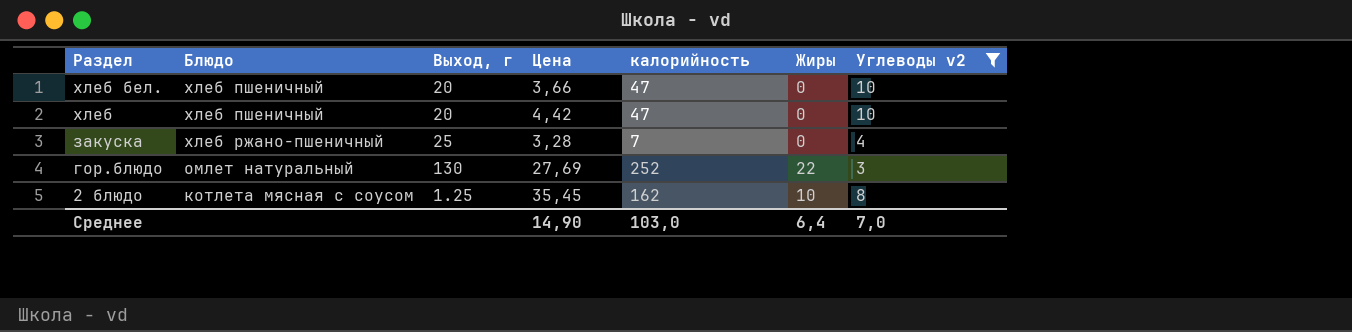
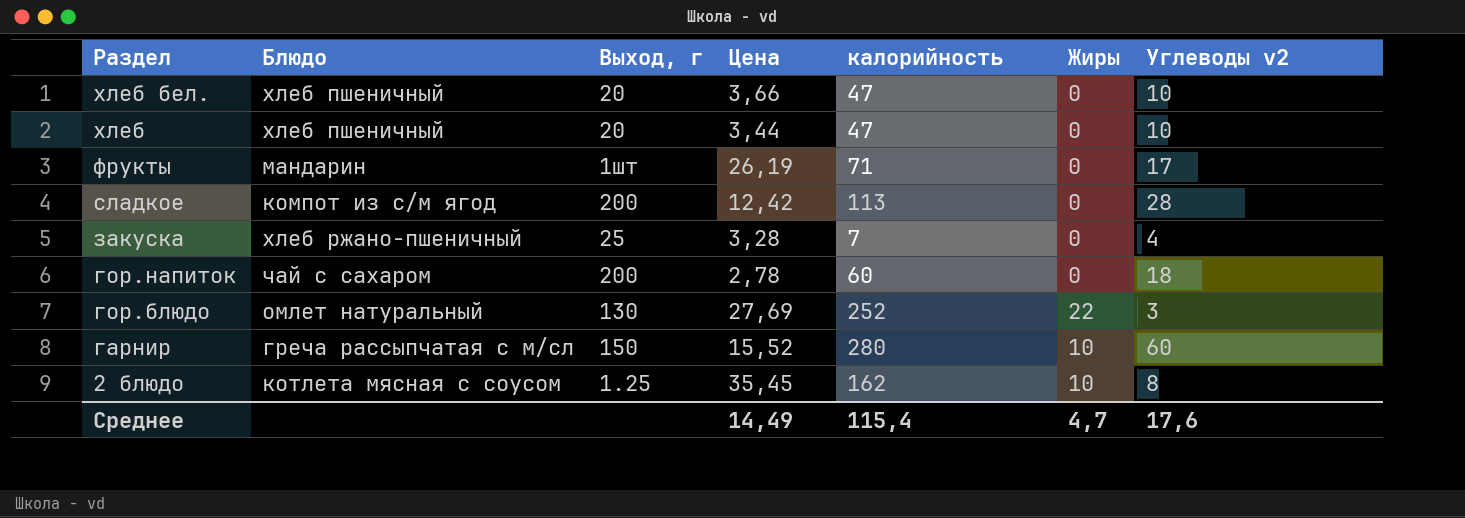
filter: Углеводы v2 <= 10 -> none
хлеб | Цена: 4,42 -> 3,44
Среднее | Цена: 14,90 -> 14,49
Среднее | калорийность: 103,0 -> 115,4
Среднее | Жиры: 6,4 -> 4,7
Среднее | Углеводы v2: 7,0 -> 17,6

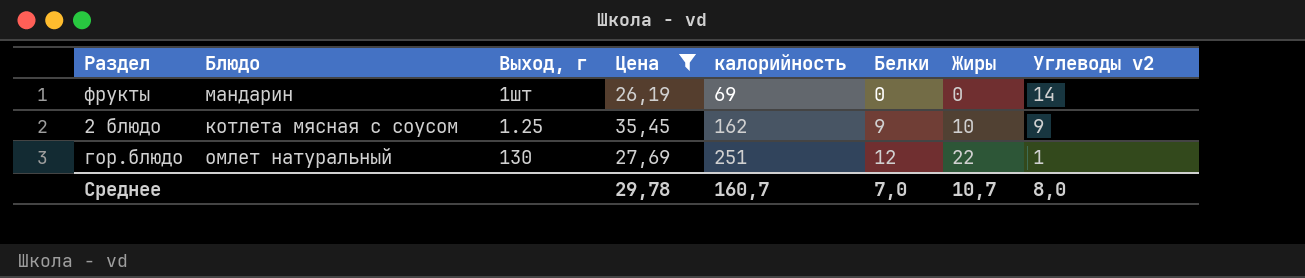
filter: none -> Цена >= 26,19
row order: Раздел descending -> калорийность ascending
column Белки | position: none -> 6
фрукты | калорийность: 71 -> 69
фрукты | Углеводы v2: 17 -> 14
2 блюдо | Углеводы v2: 8 -> 9
гор.блюдо | калорийность: 252 -> 251
гор.блюдо | Углеводы v2: 3 -> 1
Среднее | Цена: 14,49 -> 29,78
Среднее | калорийность: 115,4 -> 160,7
Среднее | Жиры: 4,7 -> 10,7
Среднее | Углеводы v2: 17,6 -> 8,0

